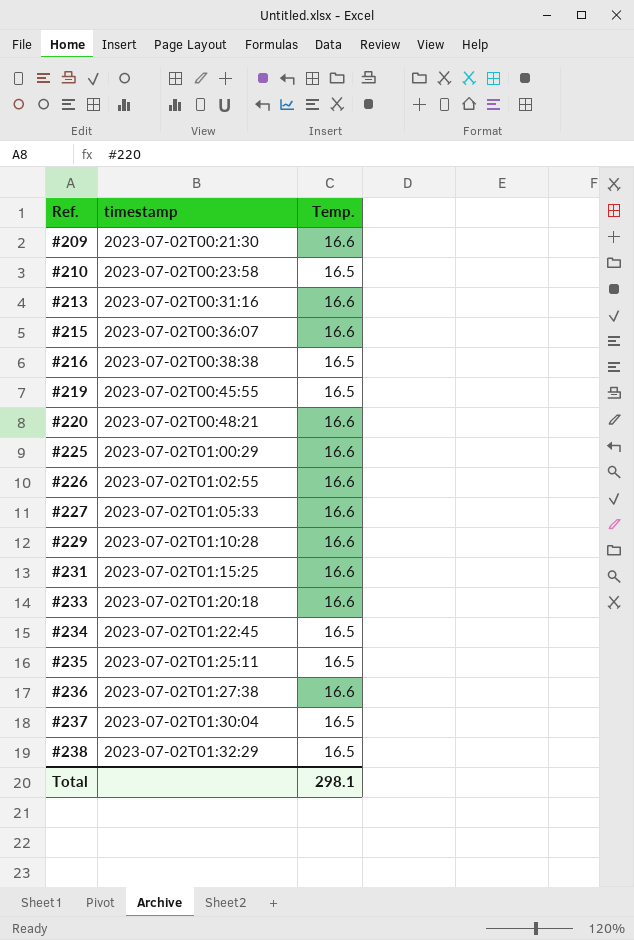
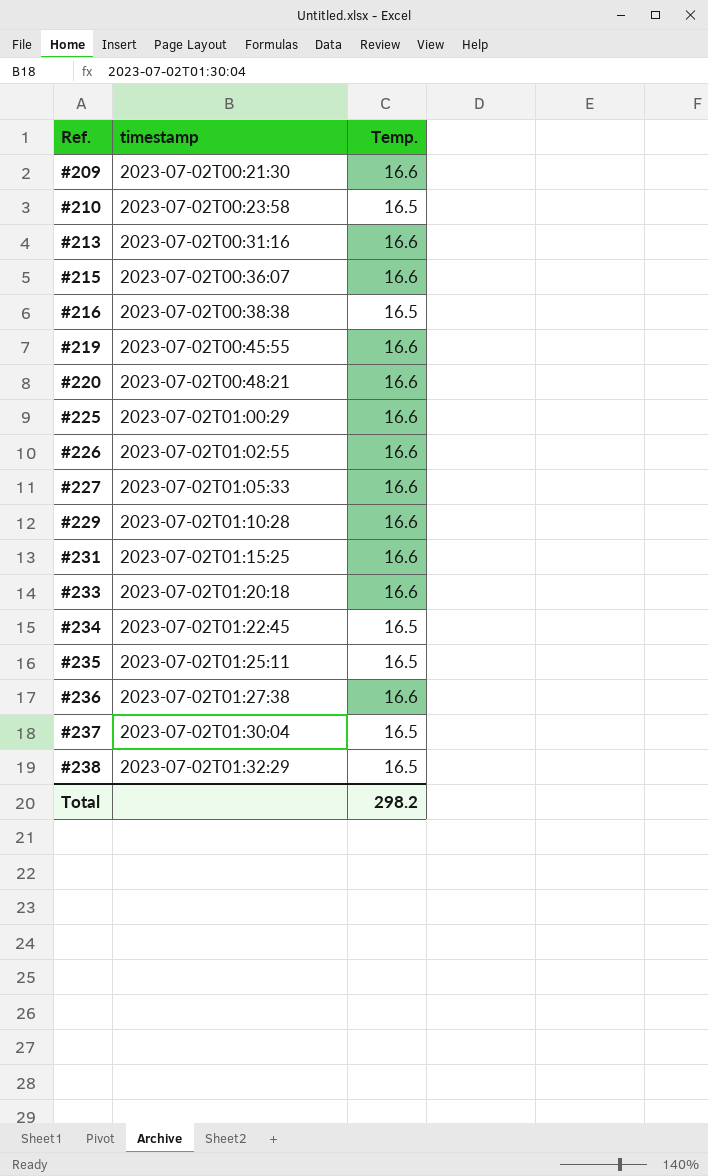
#219 | Temp.: 16.5 -> 16.6
Total | Temp.: 298.1 -> 298.2

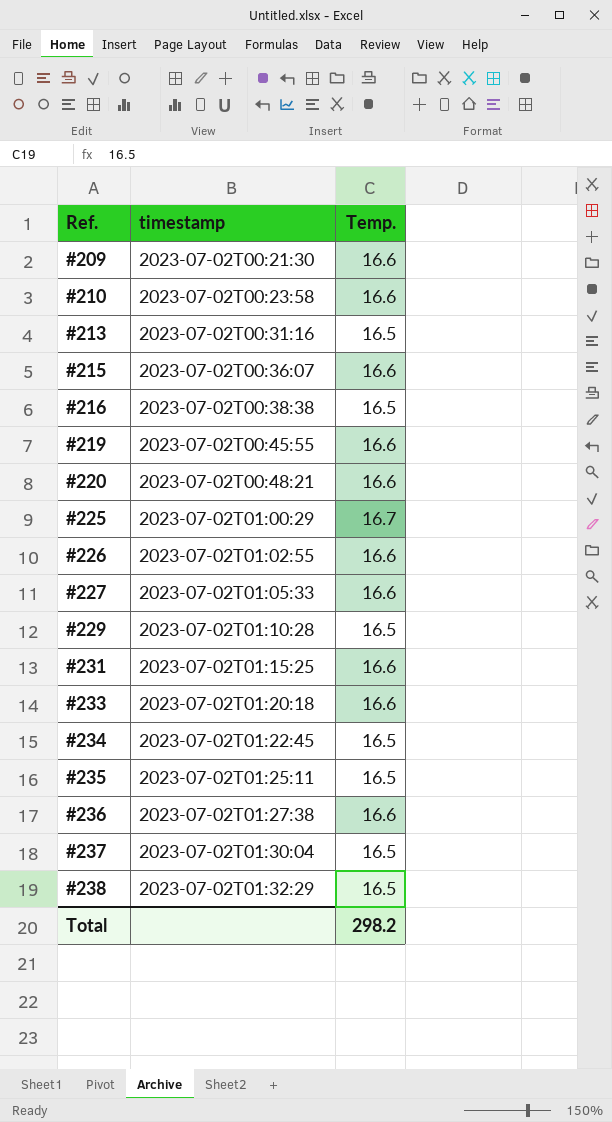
#210 | Temp.: 16.5 -> 16.6
#213 | Temp.: 16.6 -> 16.5
#225 | Temp.: 16.6 -> 16.7
#229 | Temp.: 16.6 -> 16.5

